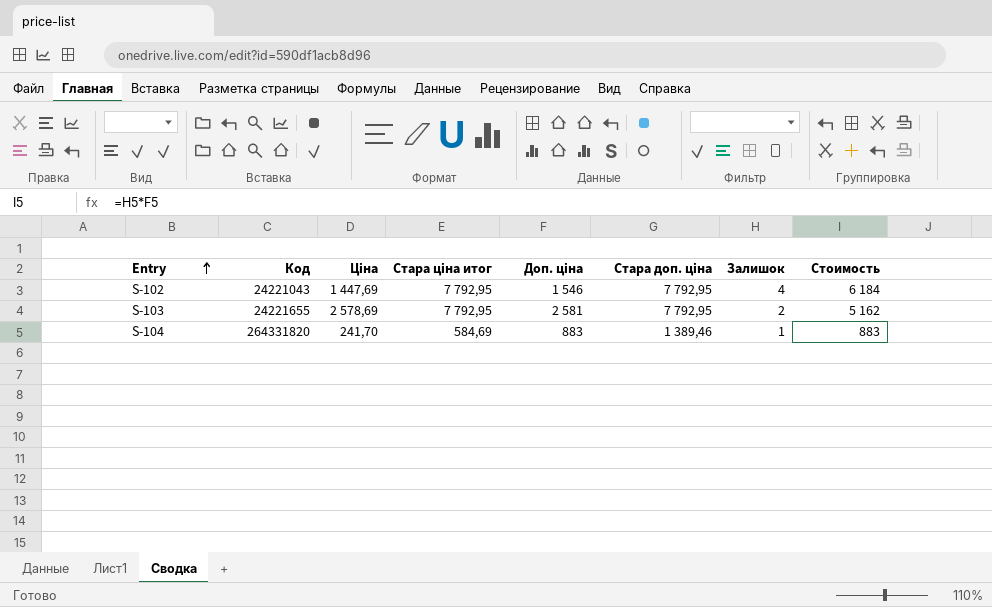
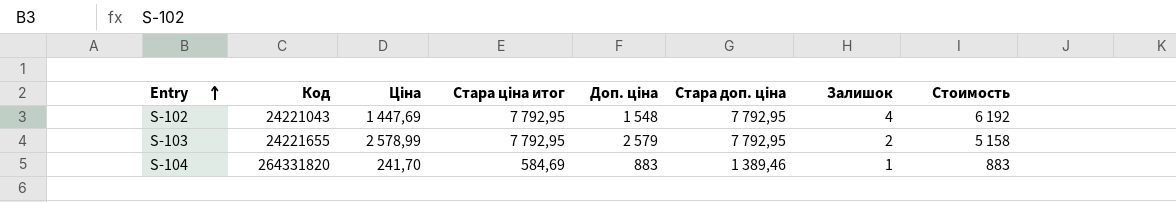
S-102 | Доп. ціна: 1 546 -> 1 548
S-102 | Стоимость: 6 184 -> 6 192
S-103 | Ціна: 2 578,69 -> 2 578,99
S-103 | Доп. ціна: 2 581 -> 2 579
S-103 | Стоимость: 5 162 -> 5 158

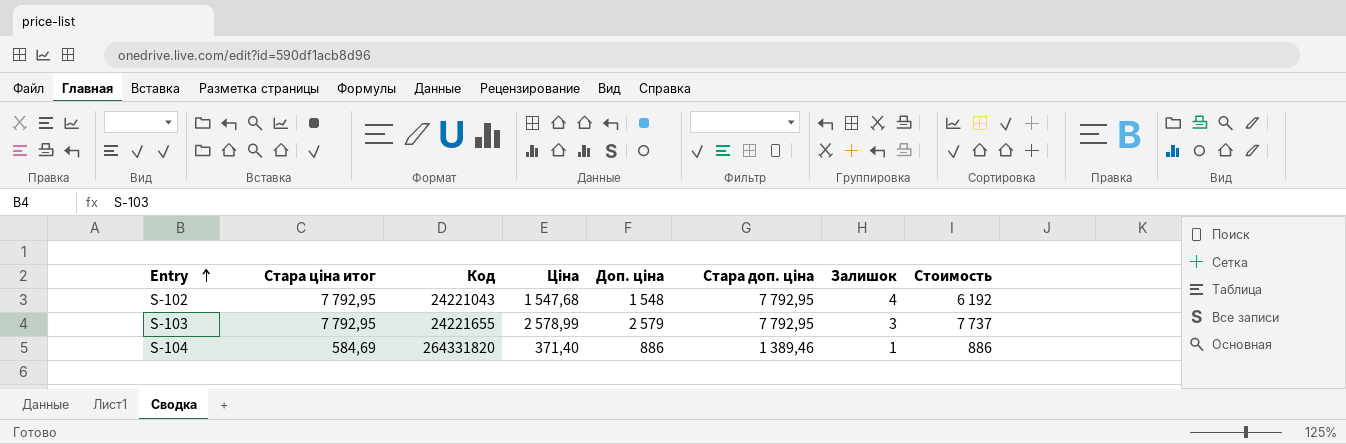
column Стара ціна итог | position: 4 -> 2
S-102 | Ціна: 1 447,69 -> 1 547,68
S-103 | Залишок: 2 -> 3
S-103 | Стоимость: 5 158 -> 7 737
S-104 | Ціна: 241,70 -> 371,40
S-104 | Доп. ціна: 883 -> 886
S-104 | Стоимость: 883 -> 886

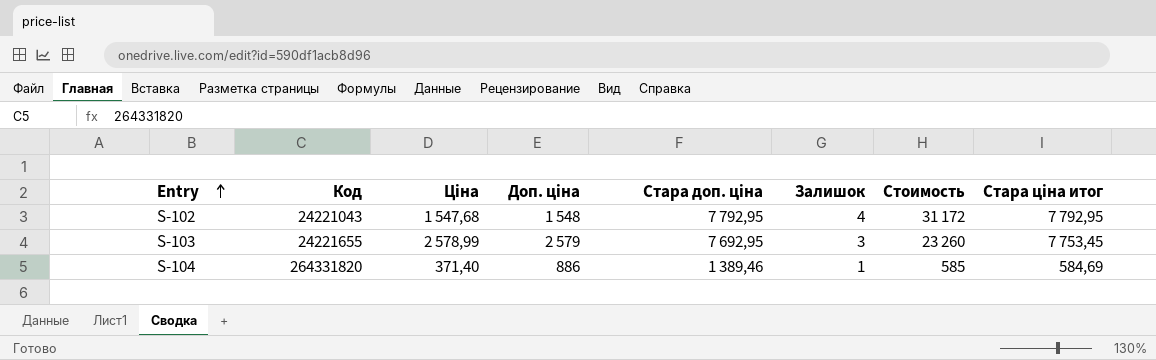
column Стоимость | formula: [Доп. ціна] * [Залишок] -> [Залишок] * [Стара ціна итог]
column Стара ціна итог | position: 2 -> 8
S-103 | Стара доп. ціна: 7 792,95 -> 7 692,95
S-103 | Стара ціна итог: 7 792,95 -> 7 753,45

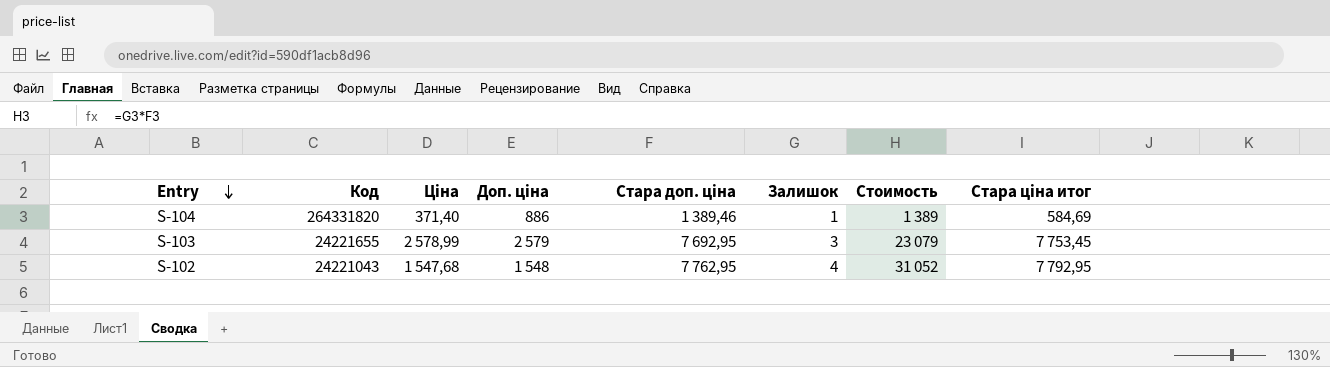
row order: Entry ascending -> Entry descending
column Стоимость | formula: [Залишок] * [Стара ціна итог] -> [Стара доп. ціна] * [Залишок]
S-102 | Стара доп. ціна: 7 792,95 -> 7 762,95

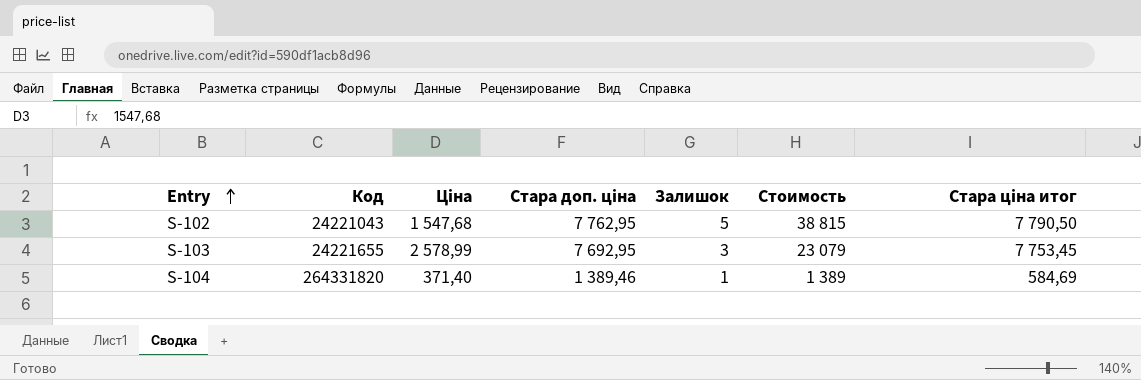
row order: Entry descending -> Entry ascending
column Доп. ціна | position: 4 -> none
S-102 | Залишок: 4 -> 5
S-102 | Стоимость: 31 052 -> 38 815
S-102 | Стара ціна итог: 7 792,95 -> 7 790,50

